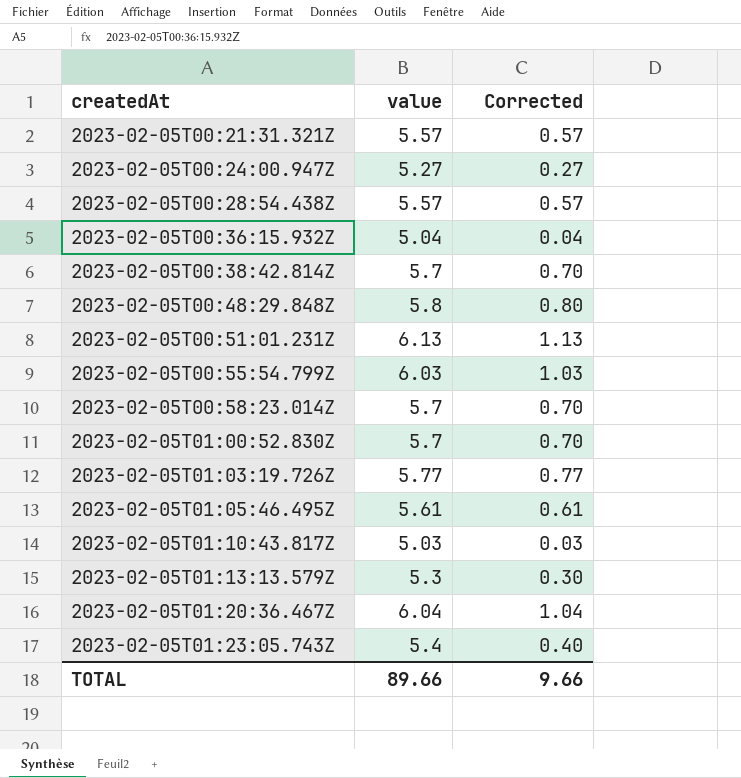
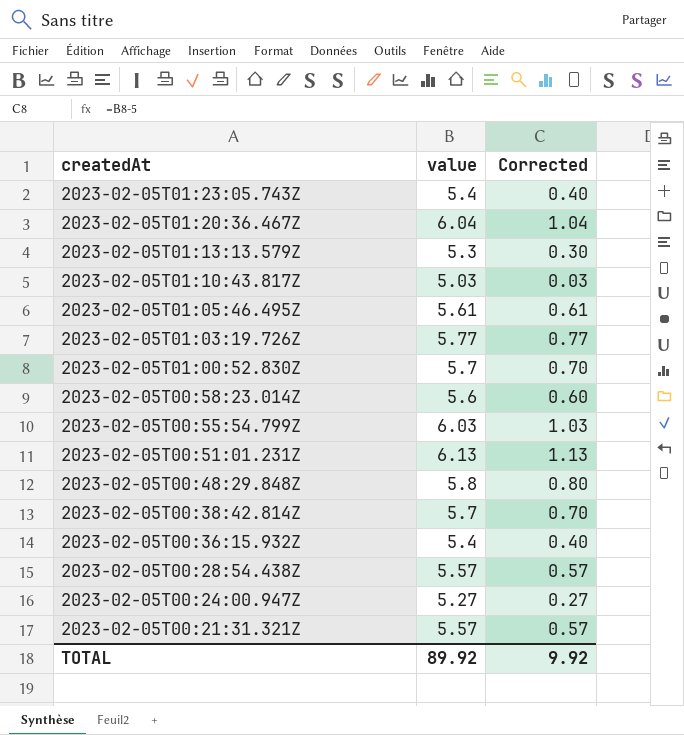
row order: createdAt ascending -> createdAt descending
2023-02-05T00:58:23.014Z | value: 5.7 -> 5.6
2023-02-05T00:58:23.014Z | Corrected: 0.70 -> 0.60
2023-02-05T00:36:15.932Z | value: 5.04 -> 5.4
2023-02-05T00:36:15.932Z | Corrected: 0.04 -> 0.40
TOTAL | value: 89.66 -> 89.92
TOTAL | Corrected: 9.66 -> 9.92

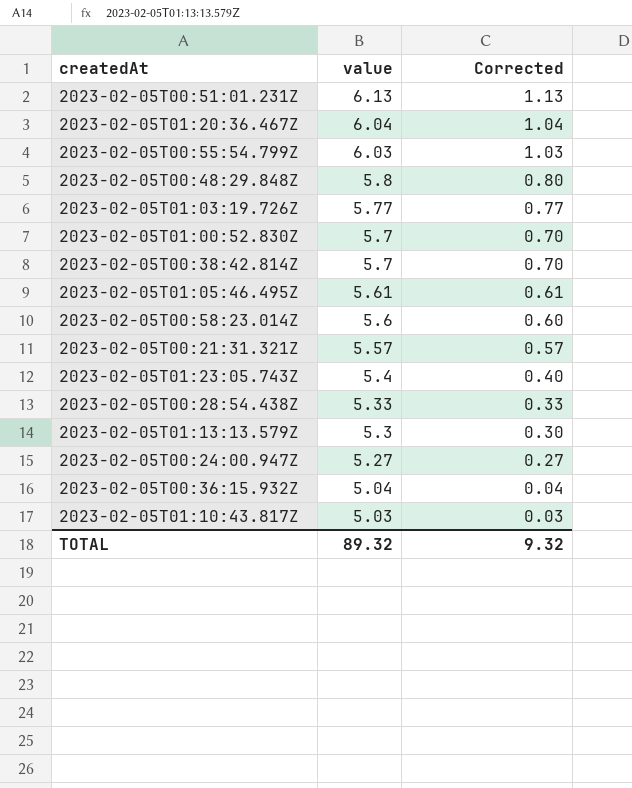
row order: createdAt descending -> value descending
2023-02-05T00:28:54.438Z | value: 5.57 -> 5.33
2023-02-05T00:28:54.438Z | Corrected: 0.57 -> 0.33
2023-02-05T00:36:15.932Z | value: 5.4 -> 5.04
2023-02-05T00:36:15.932Z | Corrected: 0.40 -> 0.04
TOTAL | value: 89.92 -> 89.32
TOTAL | Corrected: 9.92 -> 9.32

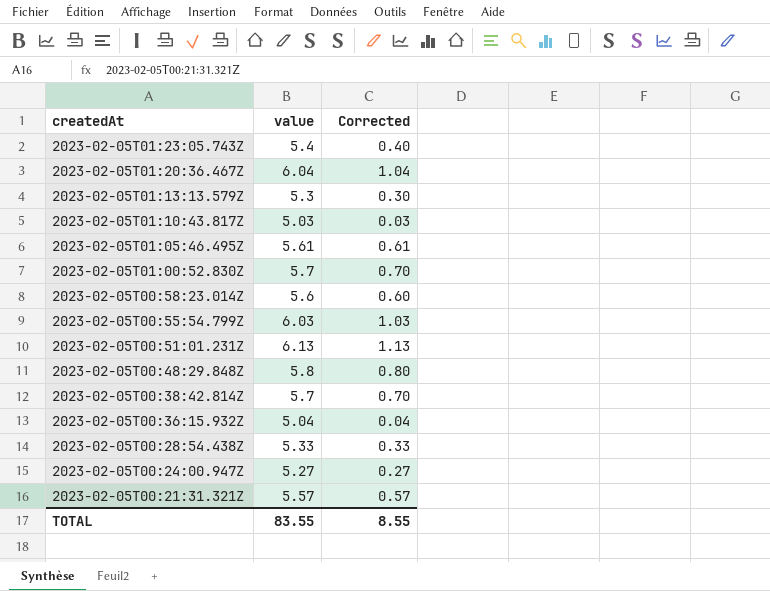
row order: value descending -> createdAt descending
row 2023-02-05T01:03:19.726Z: 5.77 | 0.77 -> none
TOTAL | value: 89.32 -> 83.55
TOTAL | Corrected: 9.32 -> 8.55

